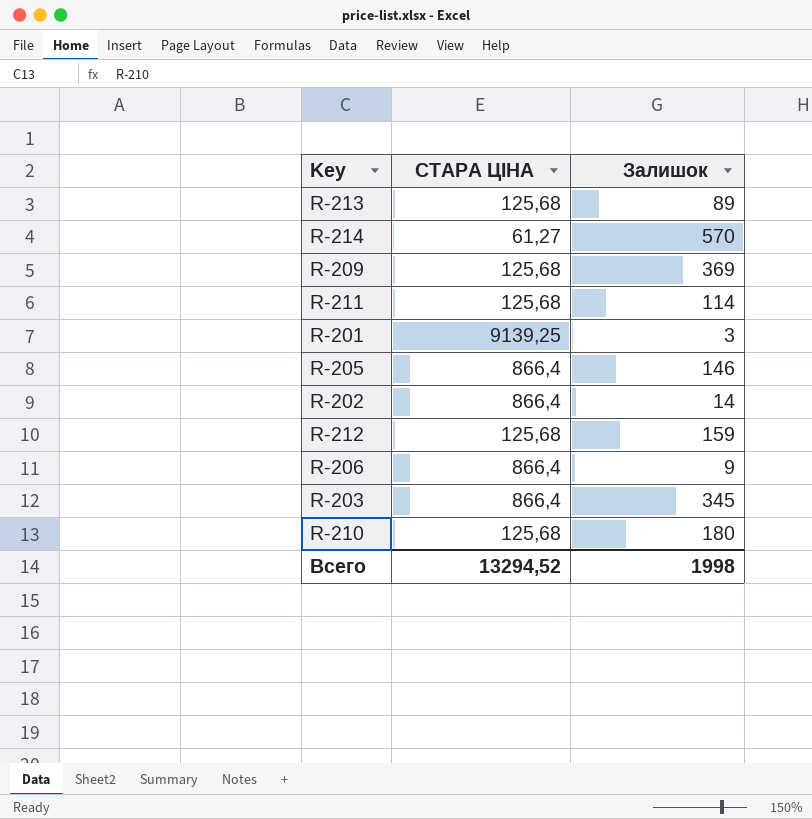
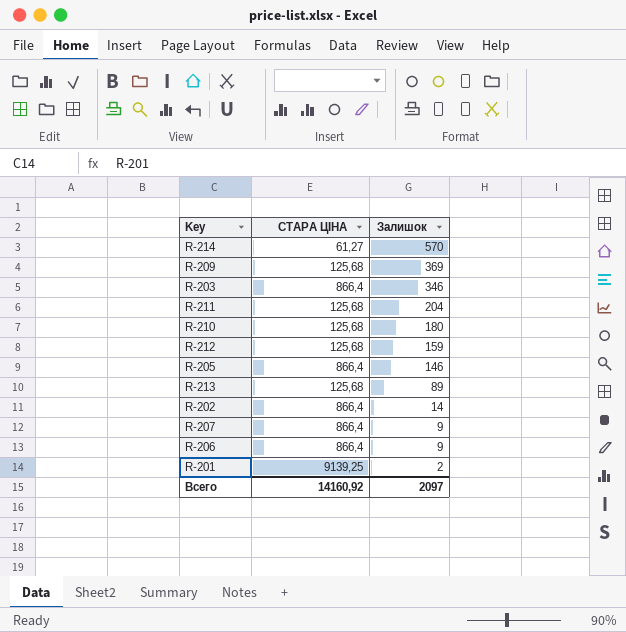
row order: none -> Залишок descending
R-203 | Залишок: 345 -> 346
R-211 | Залишок: 114 -> 204
row R-207: none -> 866,4 | 9
R-201 | Залишок: 3 -> 2
Всего | СТАРА ЦІНА: 13294,52 -> 14160,92
Всего | Залишок: 1998 -> 2097

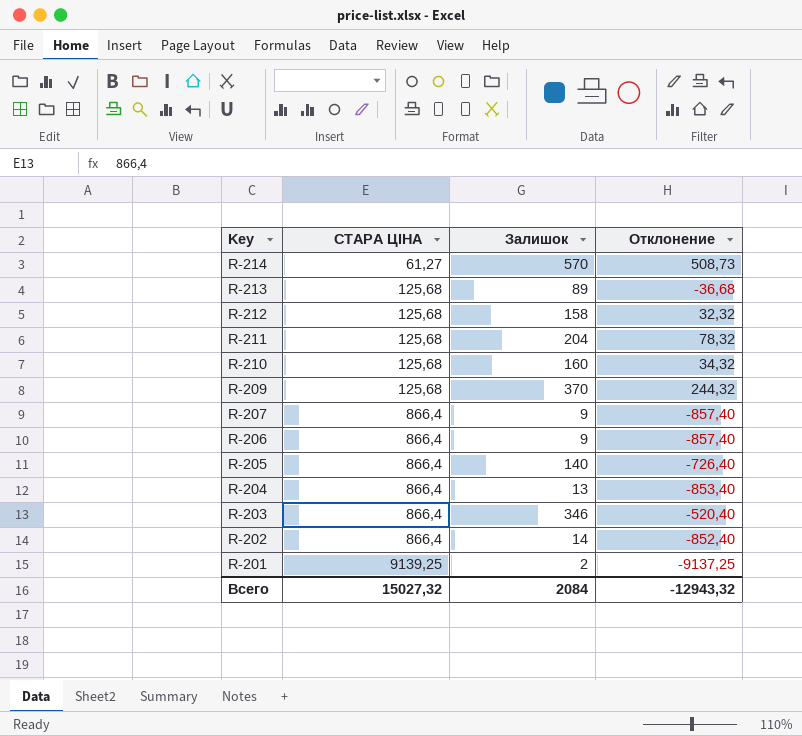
row order: Залишок descending -> Key descending
column Отклонение | formula: none -> [Залишок] - [СТАРА ЦІНА]
R-212 | Залишок: 159 -> 158
R-210 | Залишок: 180 -> 160
R-209 | Залишок: 369 -> 370
R-205 | Залишок: 146 -> 140
row R-204: none -> 866,4 | 13 | -853,40
Всего | СТАРА ЦІНА: 14160,92 -> 15027,32
Всего | Залишок: 2097 -> 2084

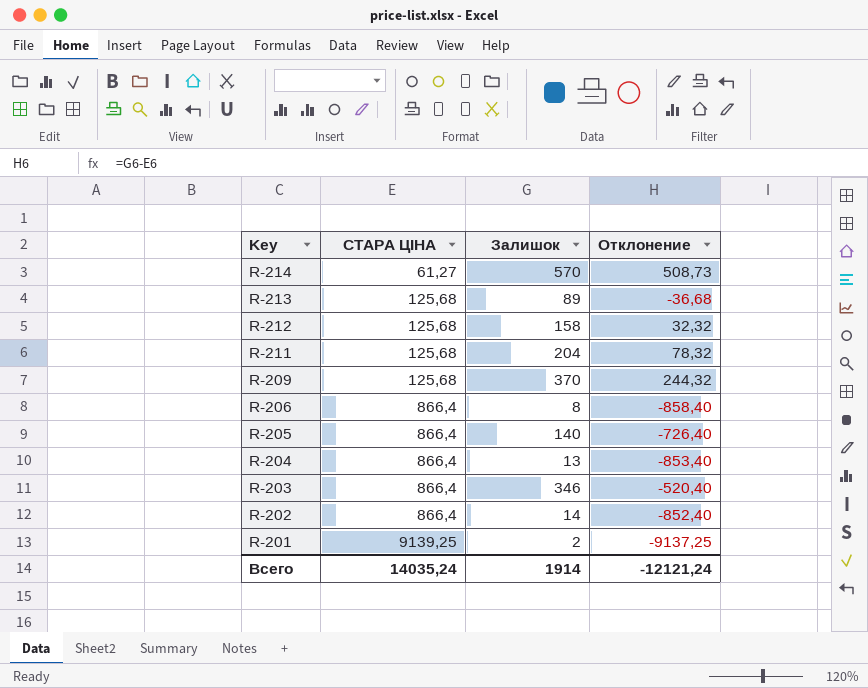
row R-210: 125,68 | 160 | 34,32 -> none
row R-207: 866,4 | 9 | -857,40 -> none
R-206 | Залишок: 9 -> 8
R-206 | Отклонение: -857,40 -> -858,40
Всего | СТАРА ЦІНА: 15027,32 -> 14035,24
Всего | Залишок: 2084 -> 1914
Всего | Отклонение: -12943,32 -> -12121,24

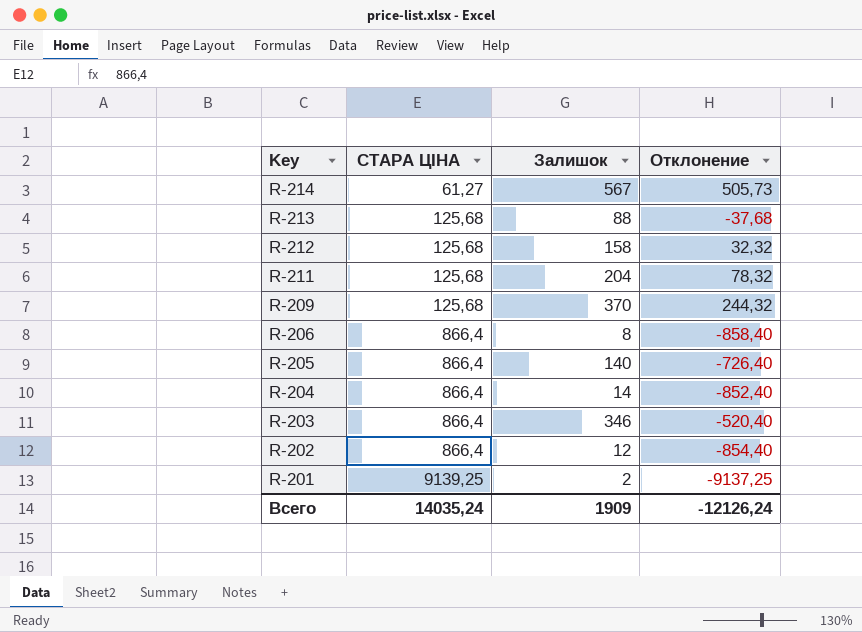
R-214 | Залишок: 570 -> 567
R-214 | Отклонение: 508,73 -> 505,73
R-213 | Залишок: 89 -> 88
R-213 | Отклонение: -36,68 -> -37,68
R-204 | Залишок: 13 -> 14
R-204 | Отклонение: -853,40 -> -852,40
R-202 | Залишок: 14 -> 12
R-202 | Отклонение: -852,40 -> -854,40
Всего | Залишок: 1914 -> 1909
Всего | Отклонение: -12121,24 -> -12126,24

